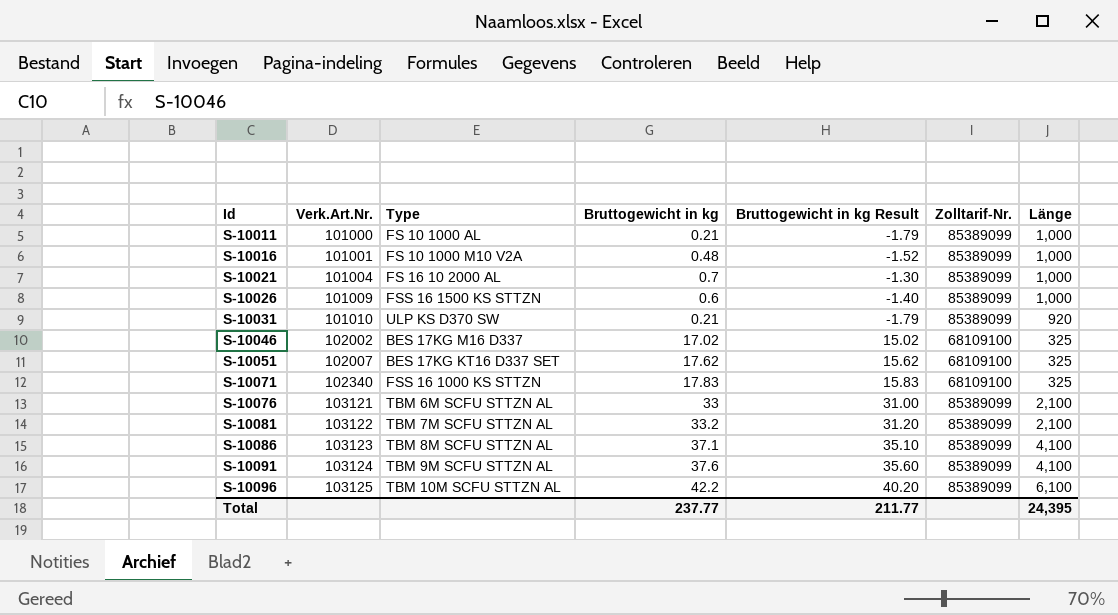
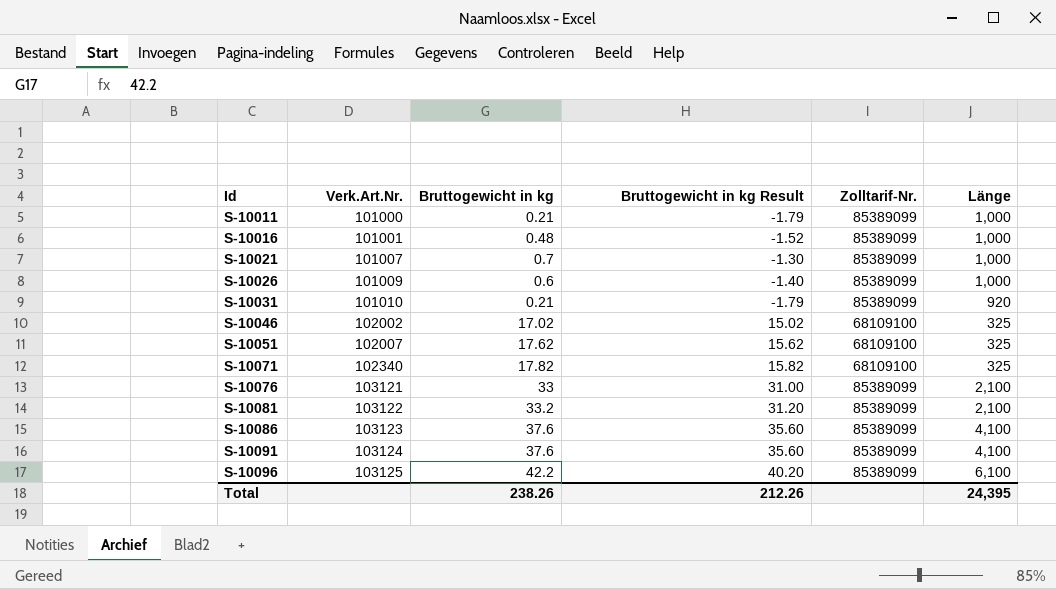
column Type | position: 3 -> none
S-10021 | Verk.Art.Nr.: 101004 -> 101007
S-10071 | Bruttogewicht in kg: 17.83 -> 17.82
S-10071 | Bruttogewicht in kg Result: 15.83 -> 15.82
S-10086 | Bruttogewicht in kg: 37.1 -> 37.6
S-10086 | Bruttogewicht in kg Result: 35.10 -> 35.60
Total | Bruttogewicht in kg: 237.77 -> 238.26
Total | Bruttogewicht in kg Result: 211.77 -> 212.26

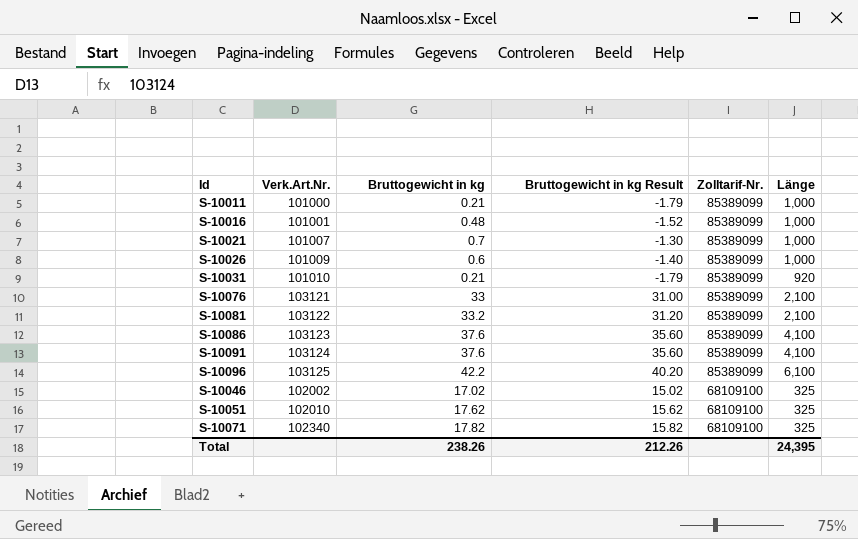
row order: Id ascending -> Zolltarif-Nr. descending
S-10051 | Verk.Art.Nr.: 102007 -> 102010

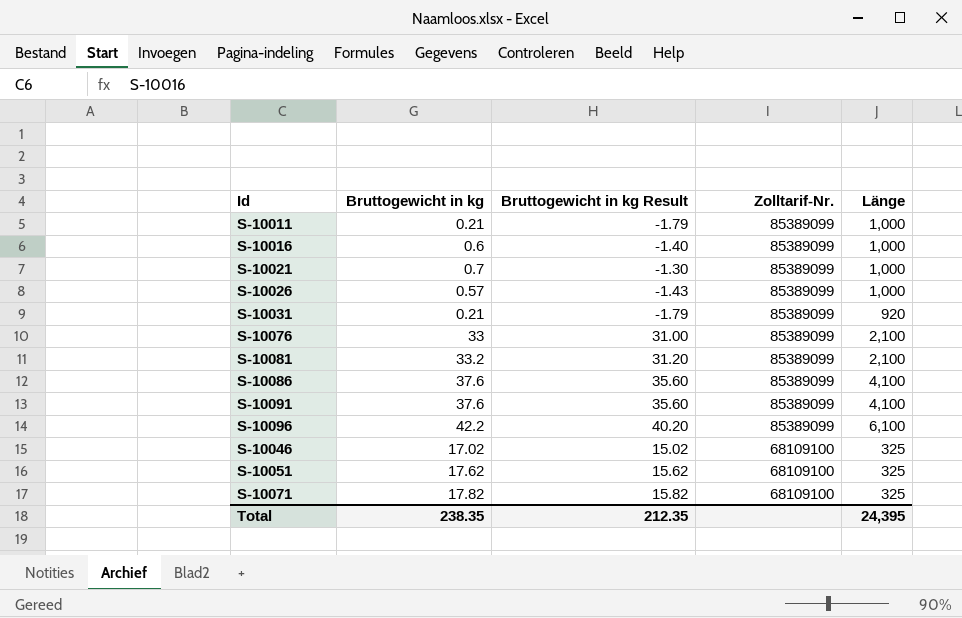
column Verk.Art.Nr. | position: 2 -> none
S-10016 | Bruttogewicht in kg: 0.48 -> 0.6
S-10016 | Bruttogewicht in kg Result: -1.52 -> -1.40
S-10026 | Bruttogewicht in kg: 0.6 -> 0.57
S-10026 | Bruttogewicht in kg Result: -1.40 -> -1.43
Total | Bruttogewicht in kg: 238.26 -> 238.35
Total | Bruttogewicht in kg Result: 212.26 -> 212.35

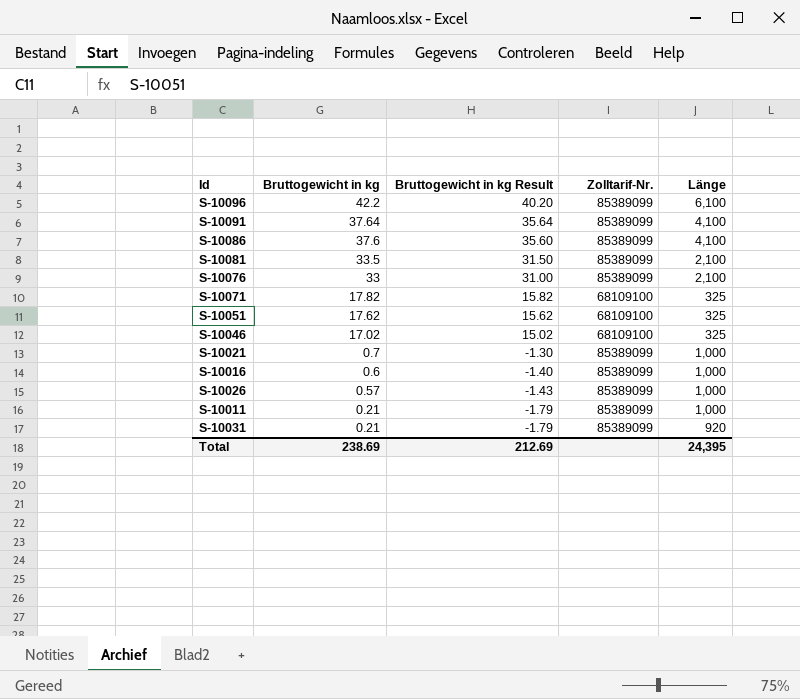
row order: Zolltarif-Nr. descending -> Bruttogewicht in kg descending
S-10091 | Bruttogewicht in kg: 37.6 -> 37.64
S-10091 | Bruttogewicht in kg Result: 35.60 -> 35.64
S-10081 | Bruttogewicht in kg: 33.2 -> 33.5
S-10081 | Bruttogewicht in kg Result: 31.20 -> 31.50
Total | Bruttogewicht in kg: 238.35 -> 238.69
Total | Bruttogewicht in kg Result: 212.35 -> 212.69

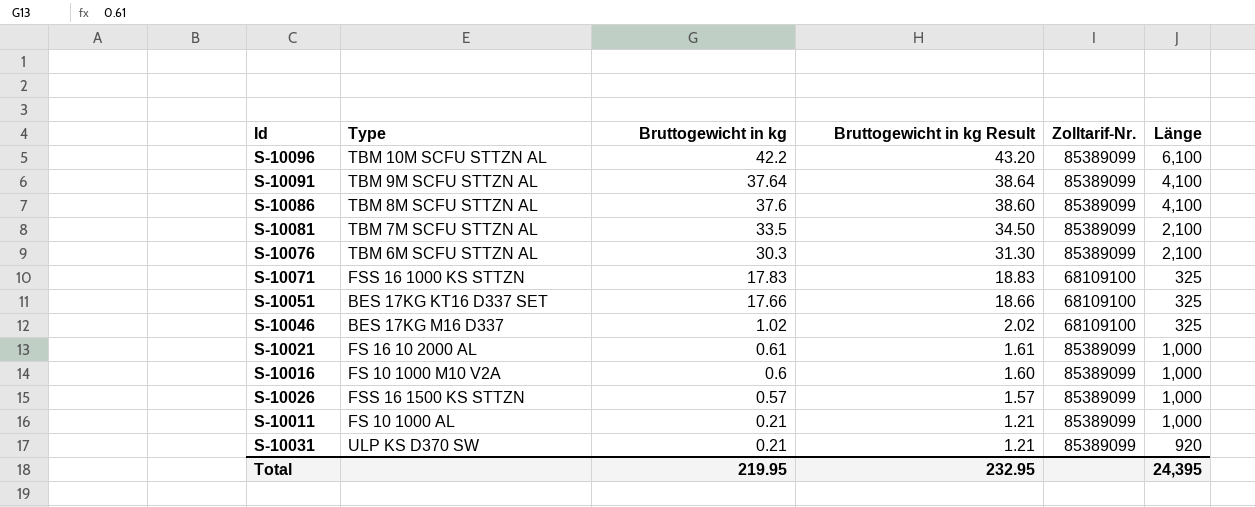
column Type | position: none -> 2
column Bruttogewicht in kg Result | formula: [Bruttogewicht in kg] - 2 -> [Bruttogewicht in kg] + 1
S-10076 | Bruttogewicht in kg: 33 -> 30.3
S-10071 | Bruttogewicht in kg: 17.82 -> 17.83
S-10051 | Bruttogewicht in kg: 17.62 -> 17.66
S-10046 | Bruttogewicht in kg: 17.02 -> 1.02
S-10021 | Bruttogewicht in kg: 0.7 -> 0.61
Total | Bruttogewicht in kg: 238.69 -> 219.95
Total | Bruttogewicht in kg Result: 212.69 -> 232.95

